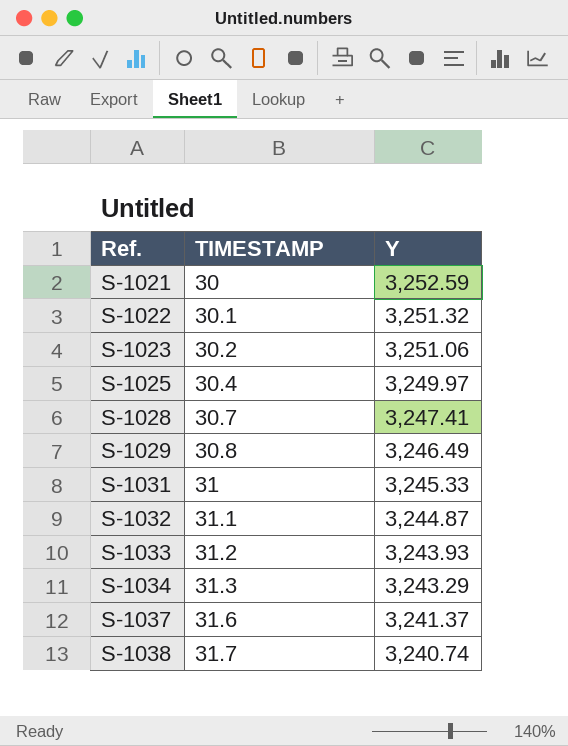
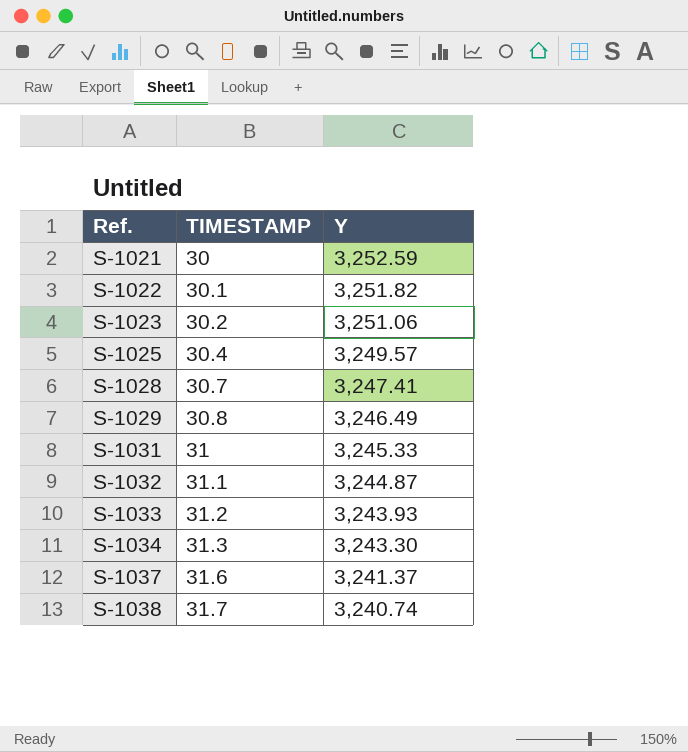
S-1022 | Y: 3,251.32 -> 3,251.82
S-1025 | Y: 3,249.97 -> 3,249.57
S-1034 | Y: 3,243.29 -> 3,243.30

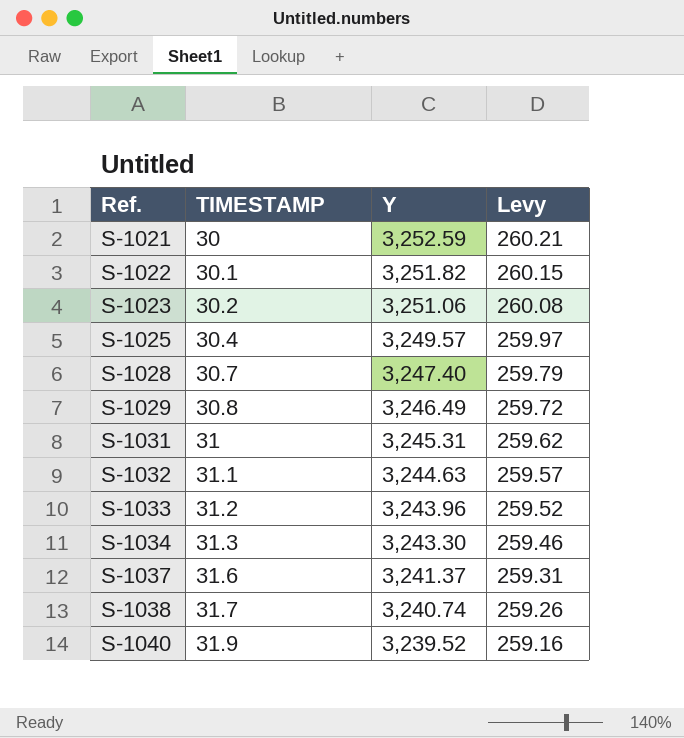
column Levy | formula: none -> [Y] * 0.08
S-1028 | Y: 3,247.41 -> 3,247.40
S-1031 | Y: 3,245.33 -> 3,245.31
S-1032 | Y: 3,244.87 -> 3,244.63
S-1033 | Y: 3,243.93 -> 3,243.96
row S-1040: none -> 31.9 | 3,239.52 | 259.16

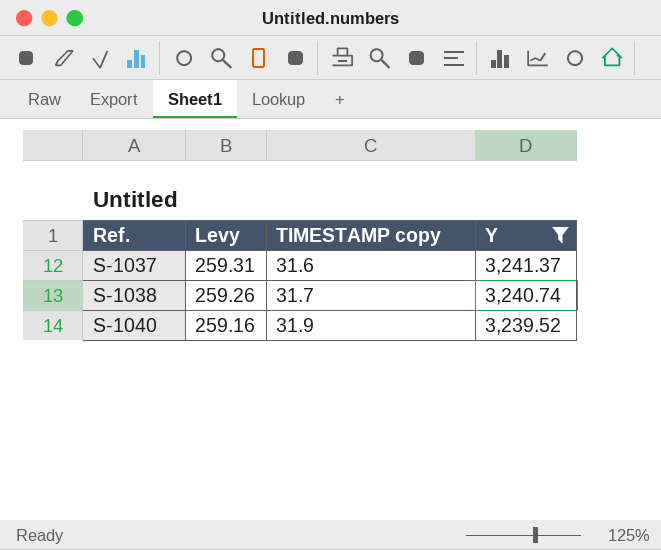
filter: none -> Y <= 3,241.37
column Levy | position: 4 -> 2
column name: TIMESTAMP -> TIMESTAMP copy

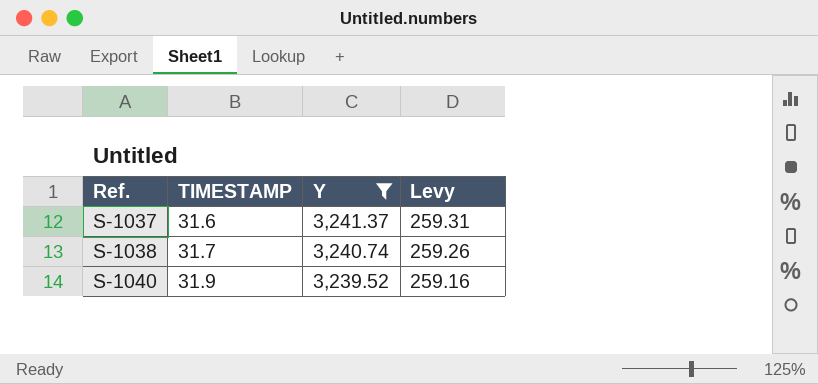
column name: TIMESTAMP copy -> TIMESTAMP
column Levy | position: 2 -> 4

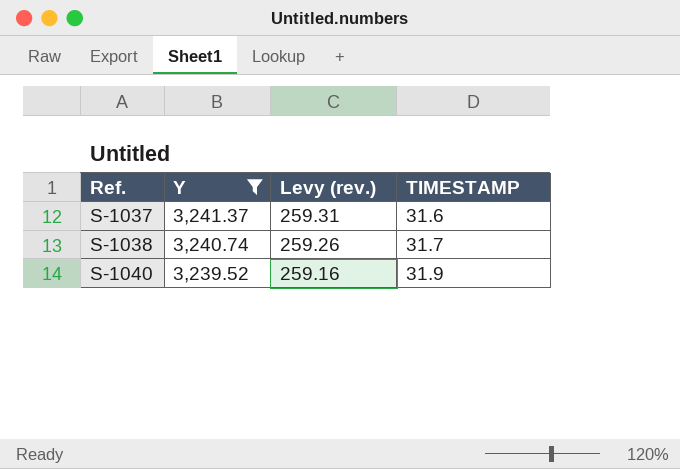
column name: Levy -> Levy (rev.)
column TIMESTAMP | position: 2 -> 4

